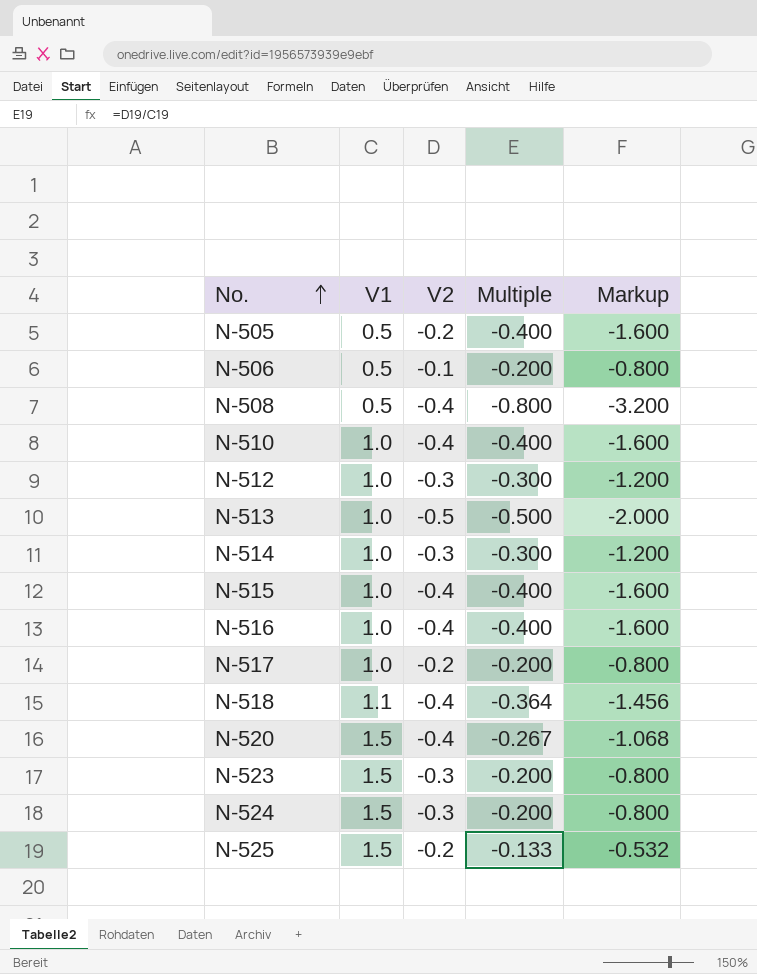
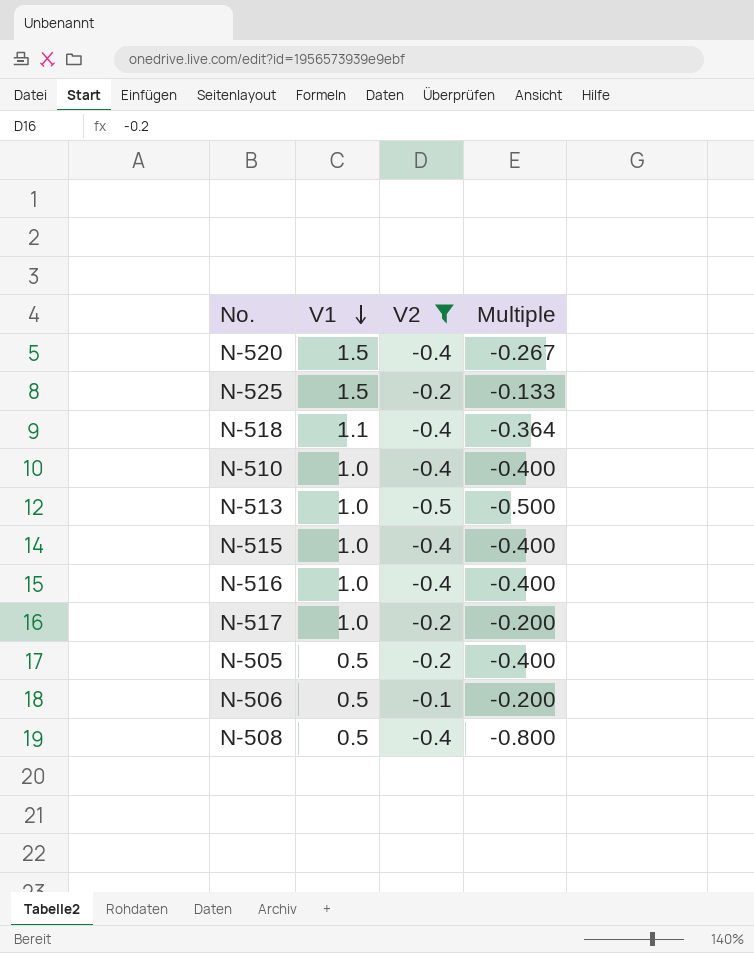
filter: none -> V2 != -0.3
row order: No. ascending -> V1 descending
column Markup | formula: [Multiple] * 4 -> none

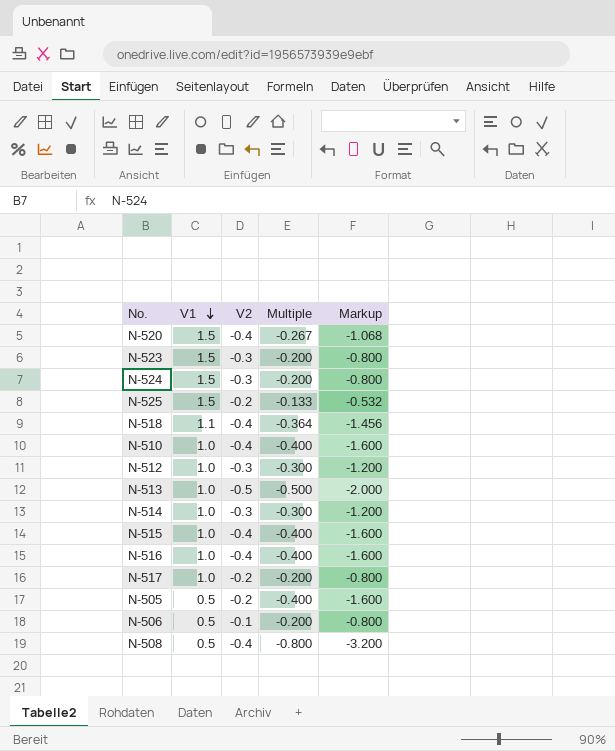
filter: V2 != -0.3 -> none
column Markup | formula: none -> [Multiple] * 4

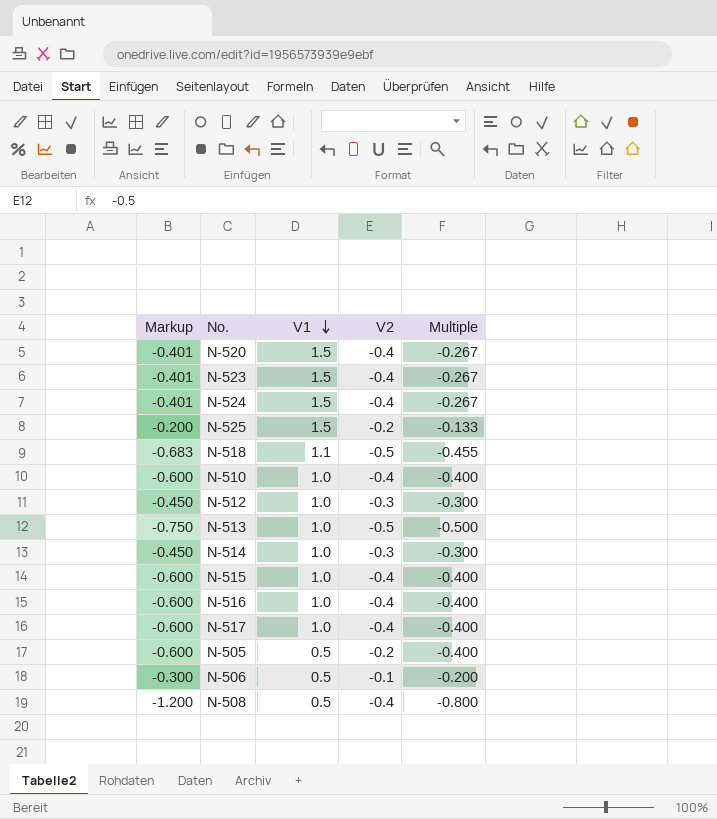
column Markup | formula: [Multiple] * 4 -> [Multiple] * 1.5
column Markup | position: 5 -> 1
N-523 | V2: -0.3 -> -0.4
N-523 | Multiple: -0.200 -> -0.267
N-524 | V2: -0.3 -> -0.4
N-524 | Multiple: -0.200 -> -0.267
N-518 | V2: -0.4 -> -0.5
N-518 | Multiple: -0.364 -> -0.455
N-517 | V2: -0.2 -> -0.4
N-517 | Multiple: -0.200 -> -0.400

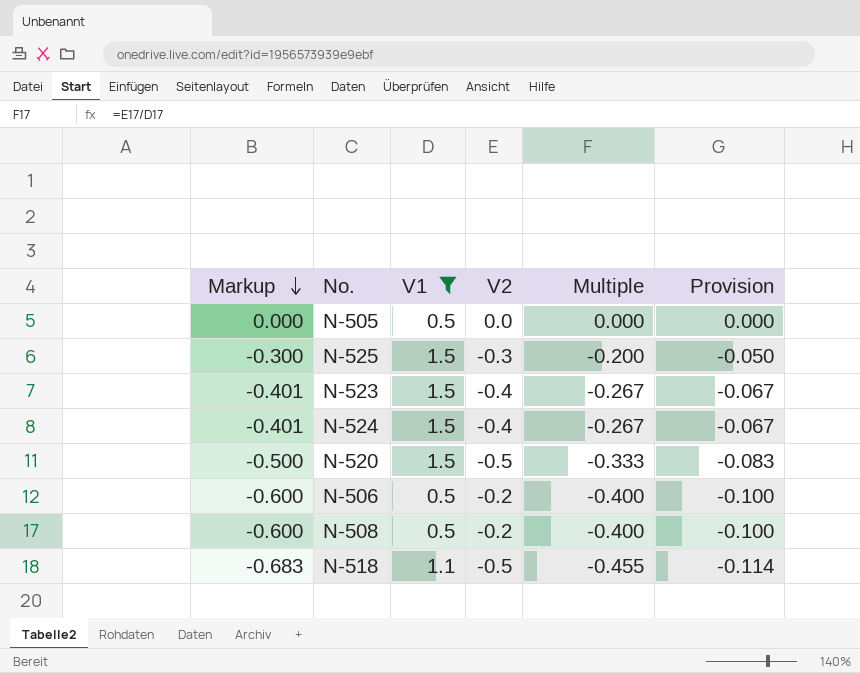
filter: none -> V1 != 1.0
row order: V1 descending -> Markup descending
column Provision | formula: none -> [Multiple] * 0.25
N-505 | Markup: -0.600 -> 0.000
N-505 | V2: -0.2 -> 0.0
N-505 | Multiple: -0.400 -> 0.000
N-525 | Markup: -0.200 -> -0.300
N-525 | V2: -0.2 -> -0.3
N-525 | Multiple: -0.133 -> -0.200
N-520 | Markup: -0.401 -> -0.500
N-520 | V2: -0.4 -> -0.5
N-520 | Multiple: -0.267 -> -0.333
N-506 | Markup: -0.300 -> -0.600
N-506 | V2: -0.1 -> -0.2
N-506 | Multiple: -0.200 -> -0.400
N-508 | Markup: -1.200 -> -0.600
N-508 | V2: -0.4 -> -0.2
N-508 | Multiple: -0.800 -> -0.400

